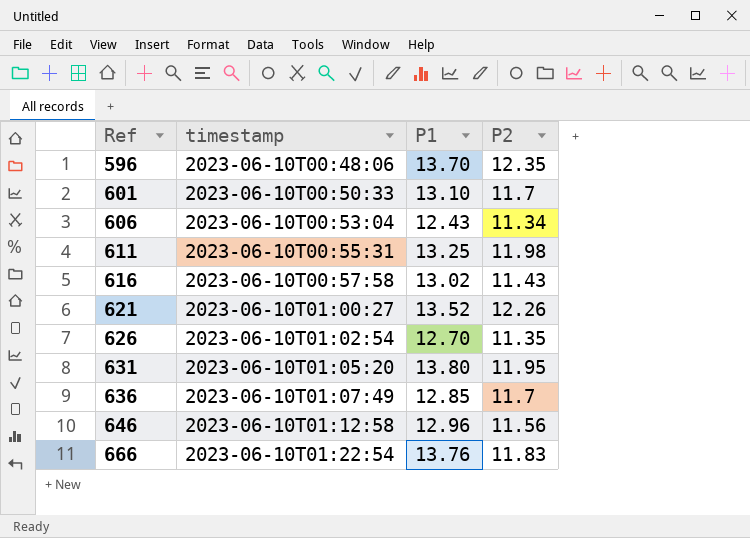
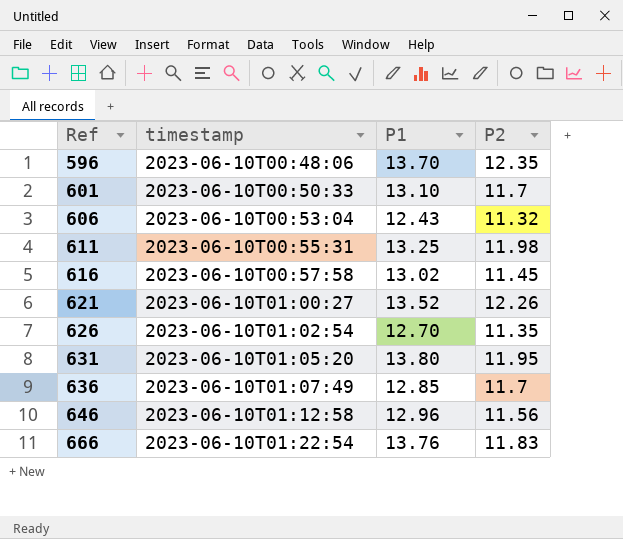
606 | P2: 11.34 -> 11.32
616 | P2: 11.43 -> 11.45

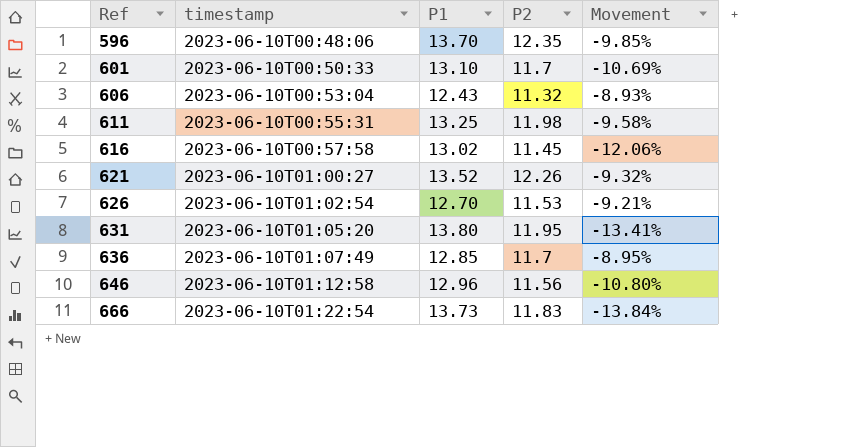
column Movement | formula: none -> ([P2] - [P1]) / [P1]
626 | P2: 11.35 -> 11.53
666 | P1: 13.76 -> 13.73

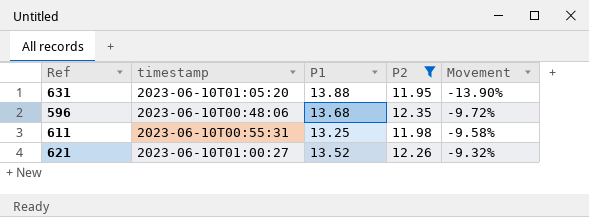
filter: none -> P2 >= 11.95
row order: Ref ascending -> Movement ascending
631 | P1: 13.80 -> 13.88
631 | Movement: -13.41% -> -13.90%
596 | P1: 13.70 -> 13.68
596 | Movement: -9.85% -> -9.72%

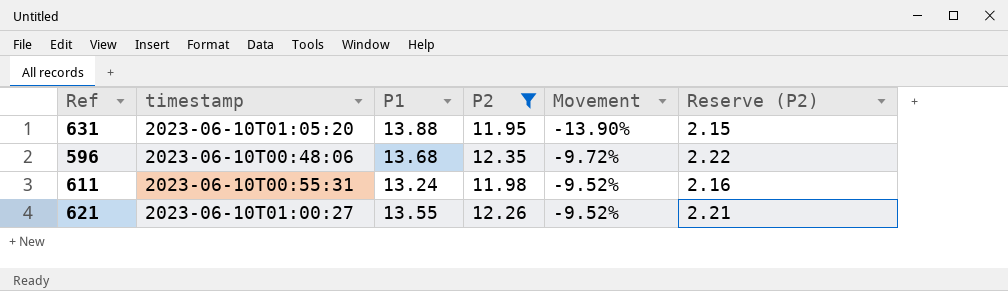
column Reserve (P2) | formula: none -> [P2] * 0.18
611 | P1: 13.25 -> 13.24
611 | Movement: -9.58% -> -9.52%
621 | P1: 13.52 -> 13.55
621 | Movement: -9.32% -> -9.52%

